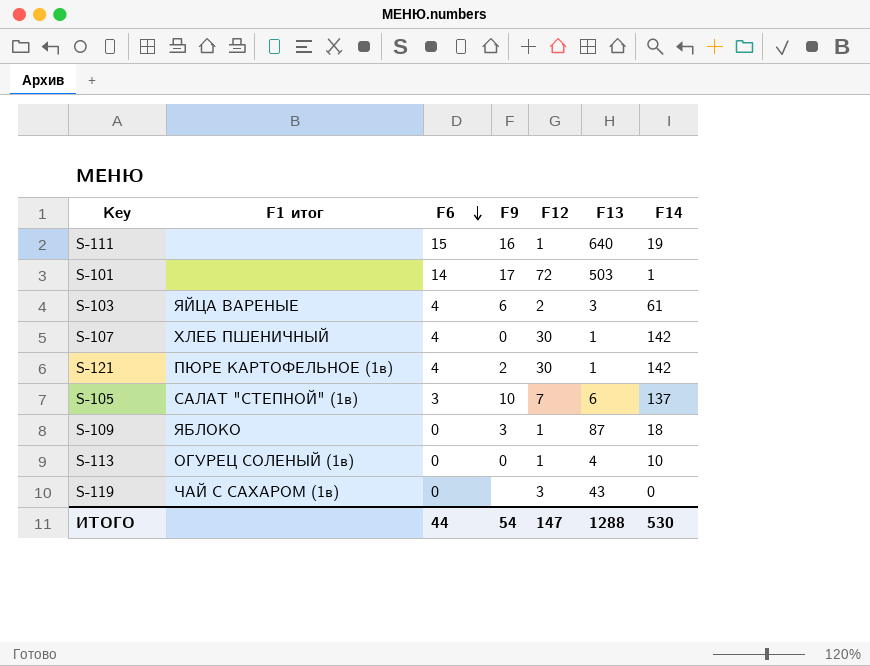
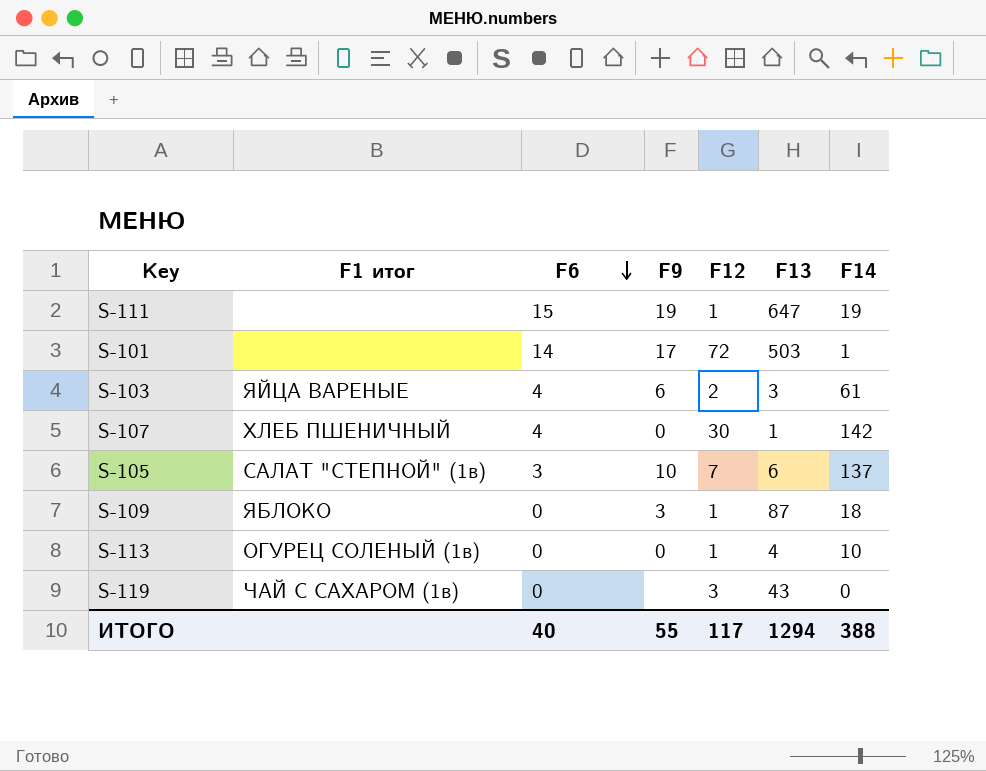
row S-121: ПЮРЕ КАРТОФЕЛЬНОЕ (1в) | 4 | 2 | 30 | 1 | 142 -> none
S-111 | F9: 16 -> 19
S-111 | F13: 640 -> 647
ИТОГО | F6: 44 -> 40
ИТОГО | F9: 54 -> 55
ИТОГО | F12: 147 -> 117
ИТОГО | F13: 1288 -> 1294
ИТОГО | F14: 530 -> 388

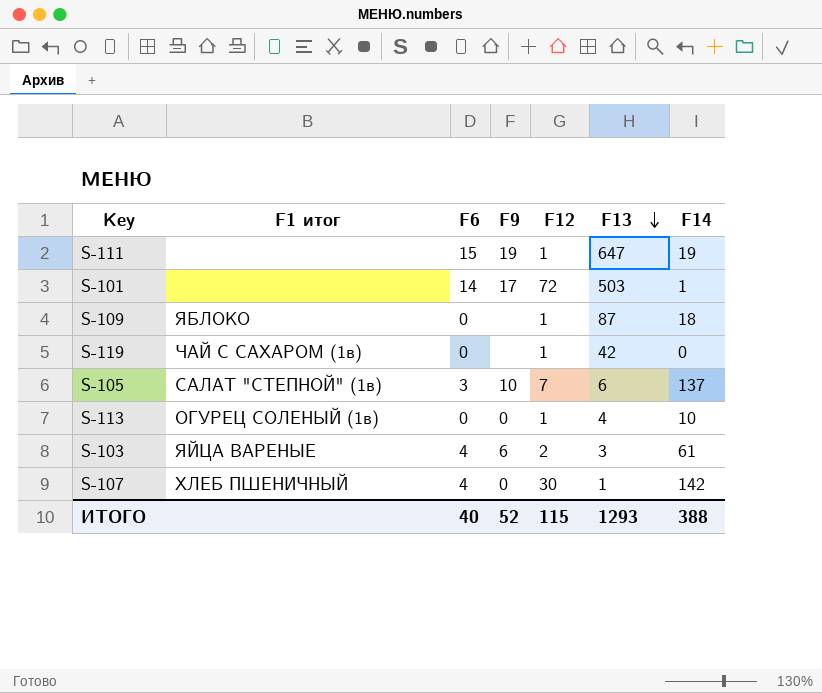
row order: F6 descending -> F13 descending
S-109 | F9: 3 -> none
S-119 | F12: 3 -> 1
S-119 | F13: 43 -> 42
ИТОГО | F9: 55 -> 52
ИТОГО | F12: 117 -> 115
ИТОГО | F13: 1294 -> 1293

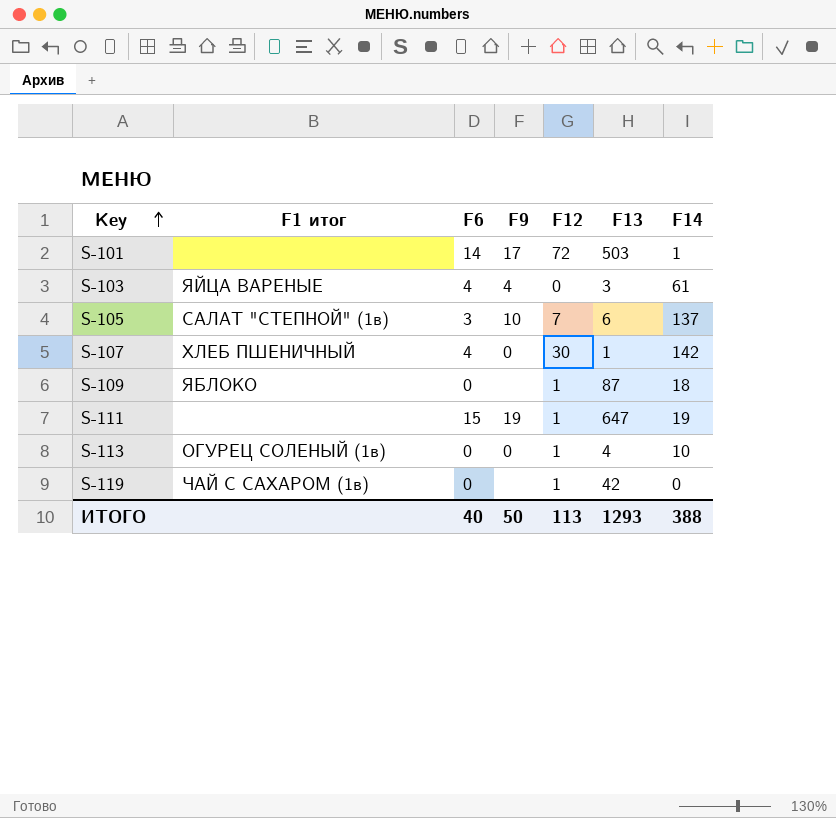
row order: F13 descending -> Key ascending
S-103 | F9: 6 -> 4
S-103 | F12: 2 -> 0
ИТОГО | F9: 52 -> 50
ИТОГО | F12: 115 -> 113

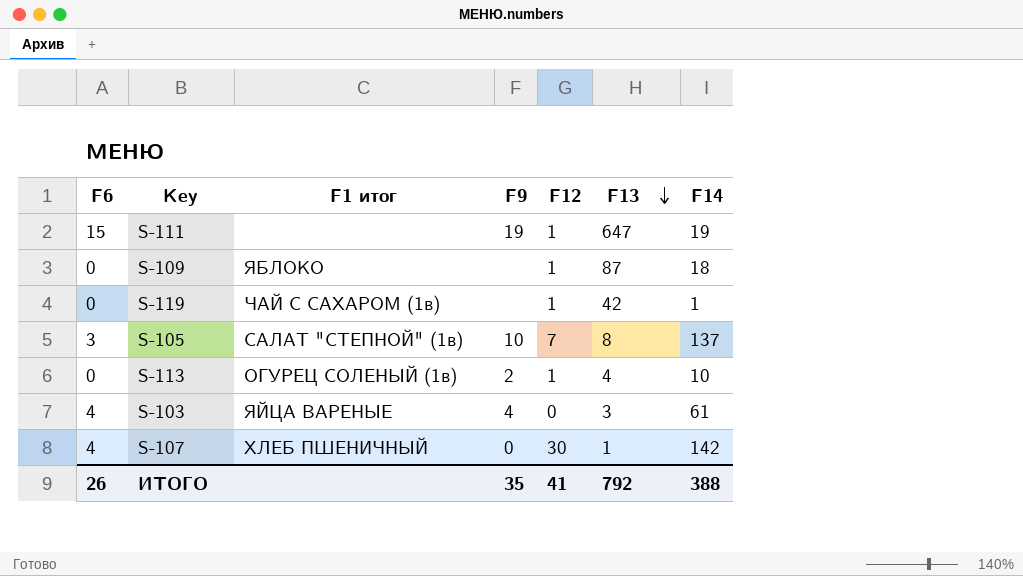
row order: Key ascending -> F13 descending
column F6 | position: 3 -> 1
row S-101: none | 14 | 17 | 72 | 503 | 1 -> none
S-119 | F14: 0 -> 1
S-105 | F13: 6 -> 8
S-113 | F9: 0 -> 2
ИТОГО | F6: 40 -> 26
ИТОГО | F9: 50 -> 35
ИТОГО | F12: 113 -> 41
ИТОГО | F13: 1293 -> 792

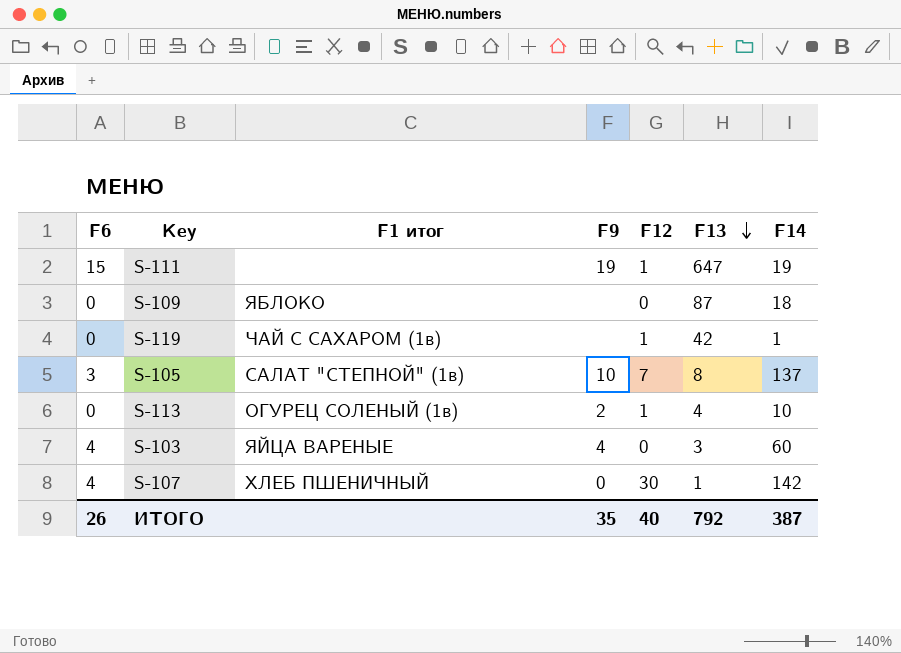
S-109 | F12: 1 -> 0
S-103 | F14: 61 -> 60
ИТОГО | F12: 41 -> 40
ИТОГО | F14: 388 -> 387

